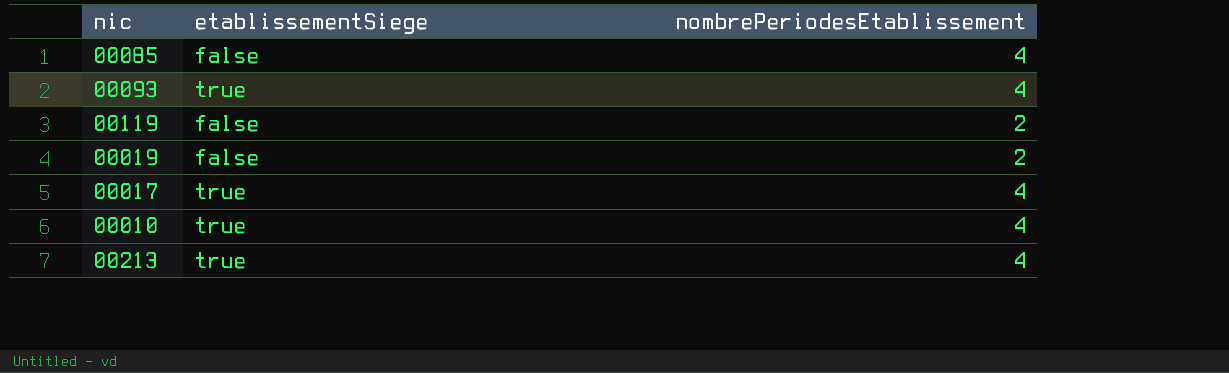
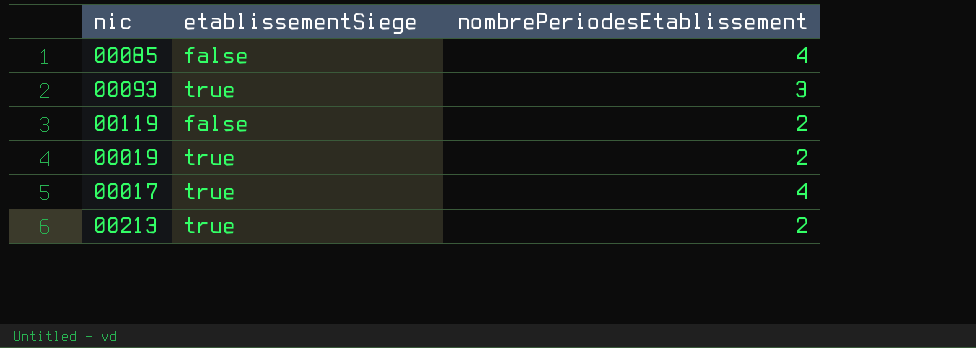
row 00010: true | 4 -> none
00093 | nombrePeriodesEtablissement: 4 -> 3
00019 | etablissementSiege: false -> true
00213 | nombrePeriodesEtablissement: 4 -> 2

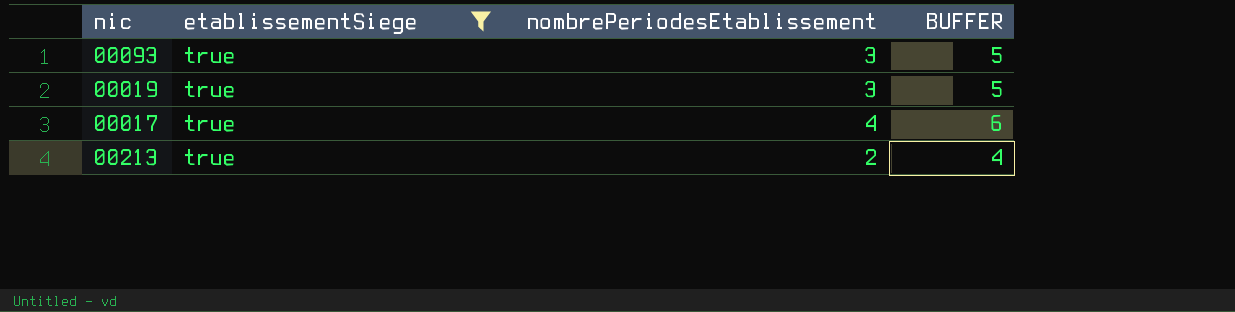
filter: none -> etablissementSiege = true
column BUFFER | formula: none -> [nombrePeriodesEtablissement] + 2
00019 | nombrePeriodesEtablissement: 2 -> 3

